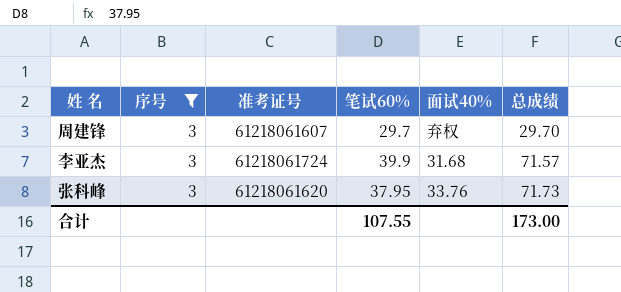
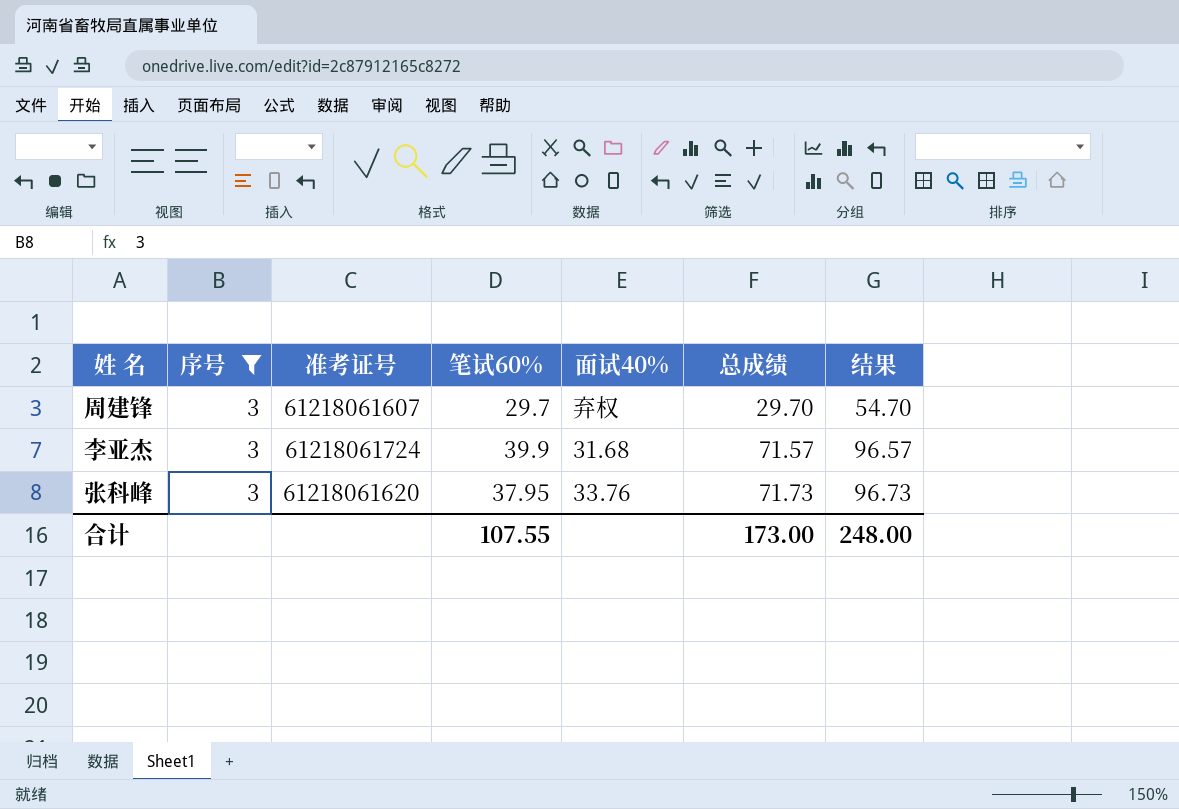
column 结果 | formula: none -> [总成绩] + 25

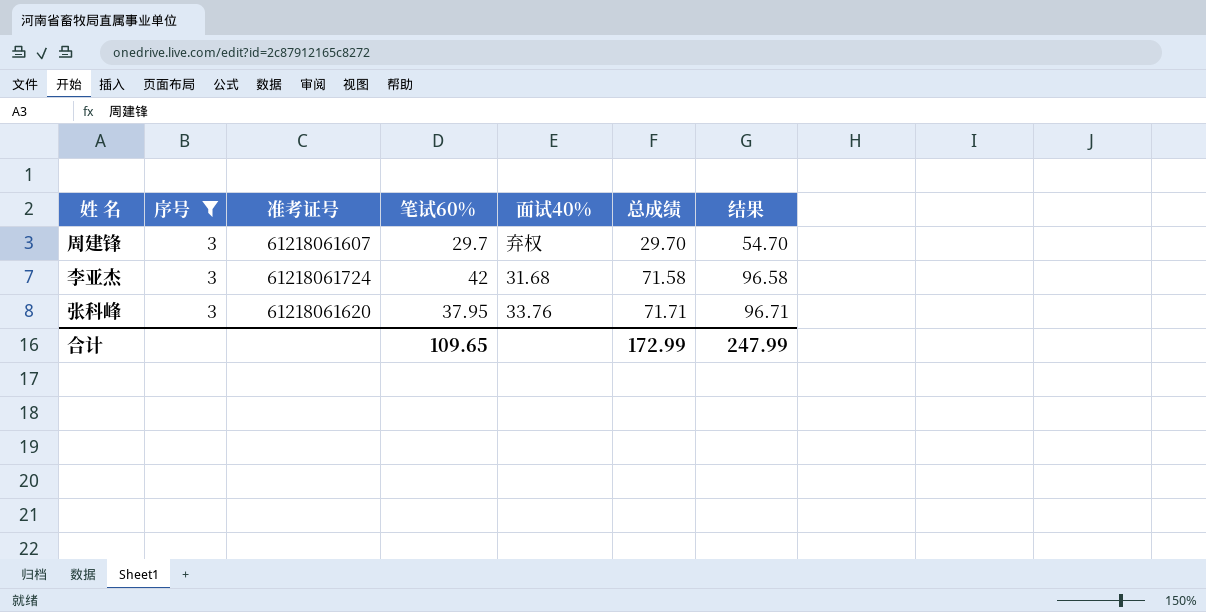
李亚杰 | 笔试60%: 39.9 -> 42
李亚杰 | 总成绩: 71.57 -> 71.58
李亚杰 | 结果: 96.57 -> 96.58
张科峰 | 总成绩: 71.73 -> 71.71
张科峰 | 结果: 96.73 -> 96.71
合计 | 笔试60%: 107.55 -> 109.65
合计 | 总成绩: 173.00 -> 172.99
合计 | 结果: 248.00 -> 247.99

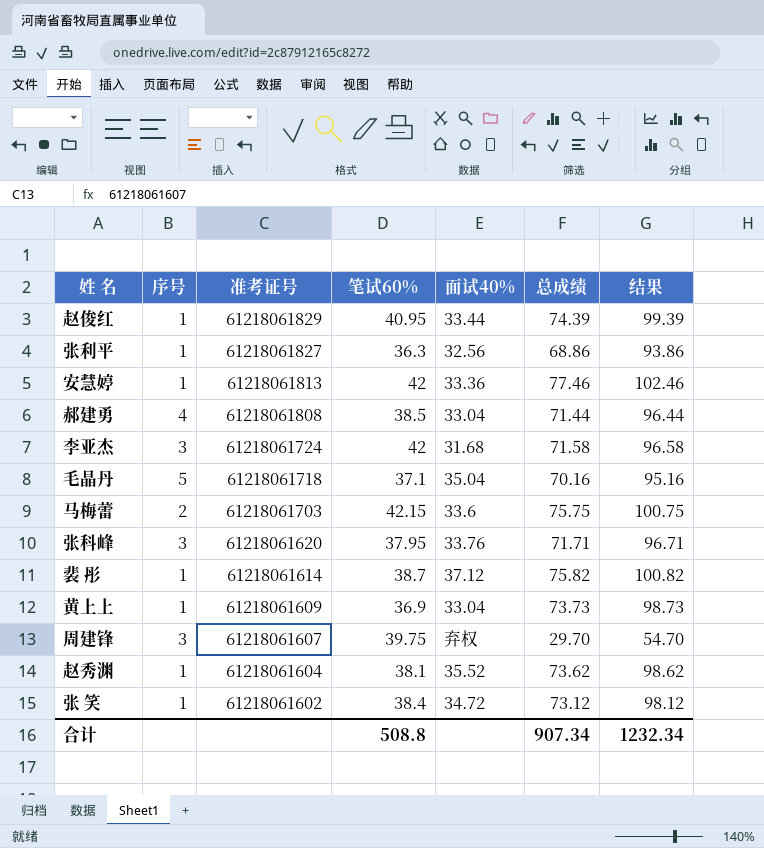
filter: 序号 = 3 -> none
row order: 总成绩 ascending -> 准考证号 descending
周建锋 | 笔试60%: 29.7 -> 39.75
合计 | 笔试60%: 109.65 -> 508.8
合计 | 总成绩: 172.99 -> 907.34
合计 | 结果: 247.99 -> 1232.34

